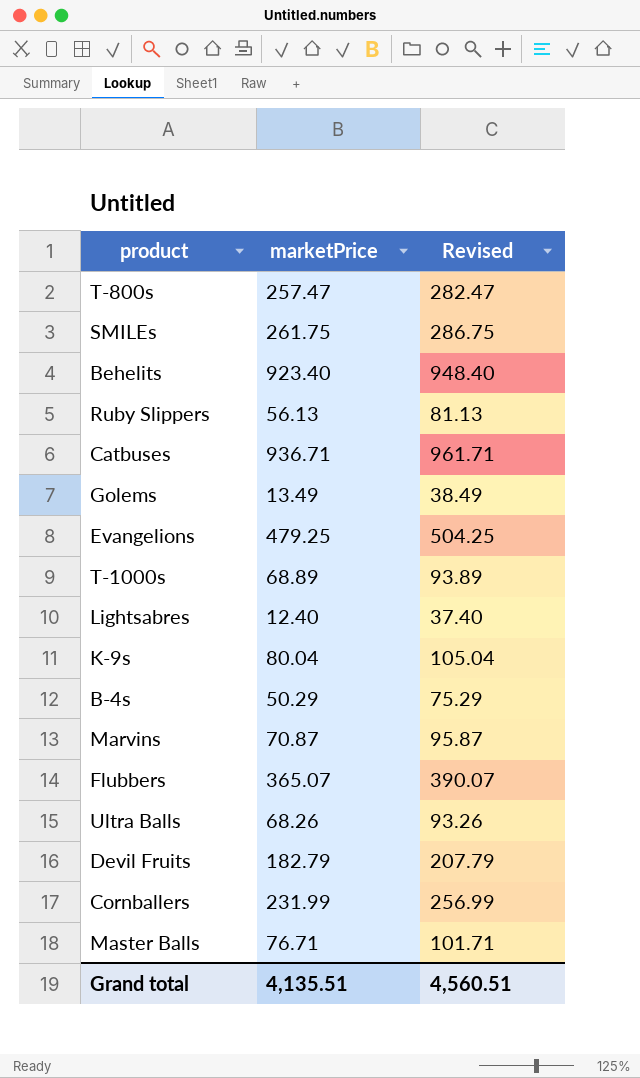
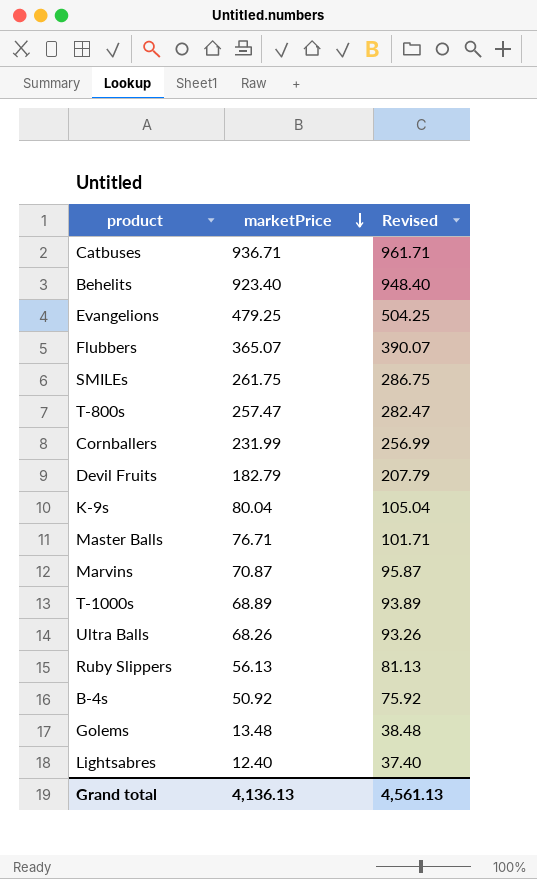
row order: none -> marketPrice descending
B-4s | marketPrice: 50.29 -> 50.92
B-4s | Revised: 75.29 -> 75.92
Golems | marketPrice: 13.49 -> 13.48
Golems | Revised: 38.49 -> 38.48
Grand total | marketPrice: 4,135.51 -> 4,136.13
Grand total | Revised: 4,560.51 -> 4,561.13

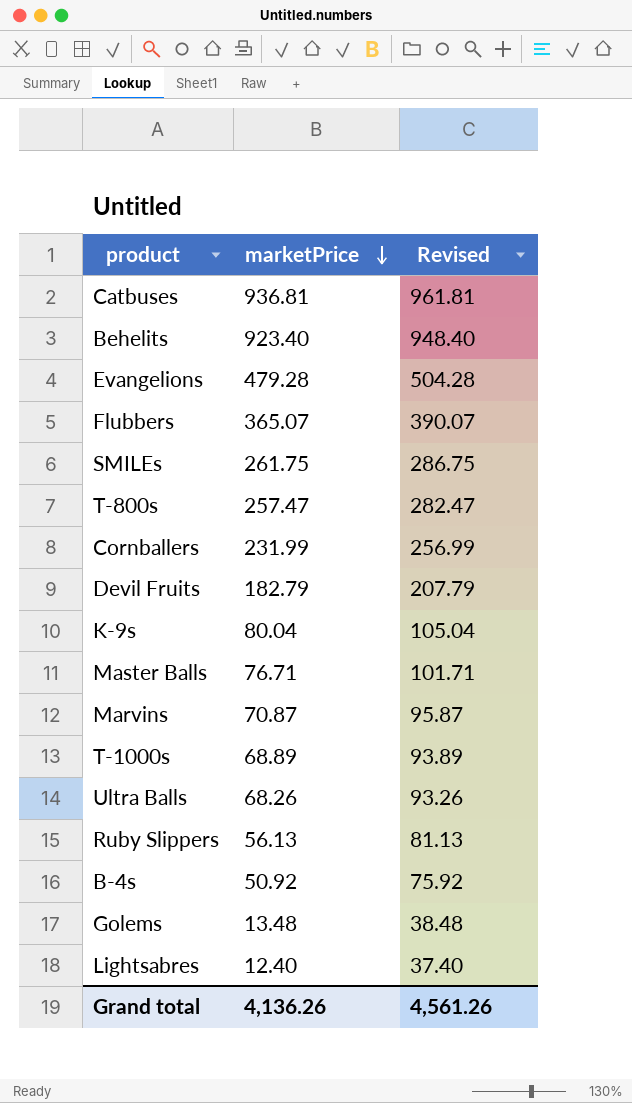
Catbuses | marketPrice: 936.71 -> 936.81
Catbuses | Revised: 961.71 -> 961.81
Evangelions | marketPrice: 479.25 -> 479.28
Evangelions | Revised: 504.25 -> 504.28
Grand total | marketPrice: 4,136.13 -> 4,136.26
Grand total | Revised: 4,561.13 -> 4,561.26

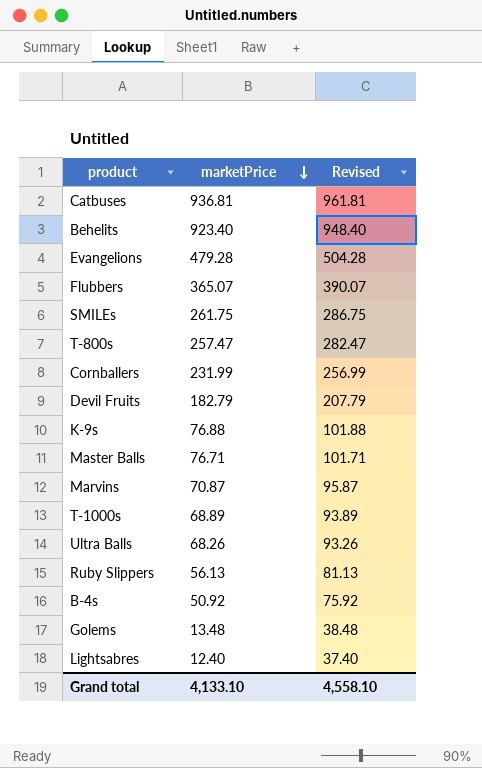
K-9s | marketPrice: 80.04 -> 76.88
K-9s | Revised: 105.04 -> 101.88
Grand total | marketPrice: 4,136.26 -> 4,133.10
Grand total | Revised: 4,561.26 -> 4,558.10

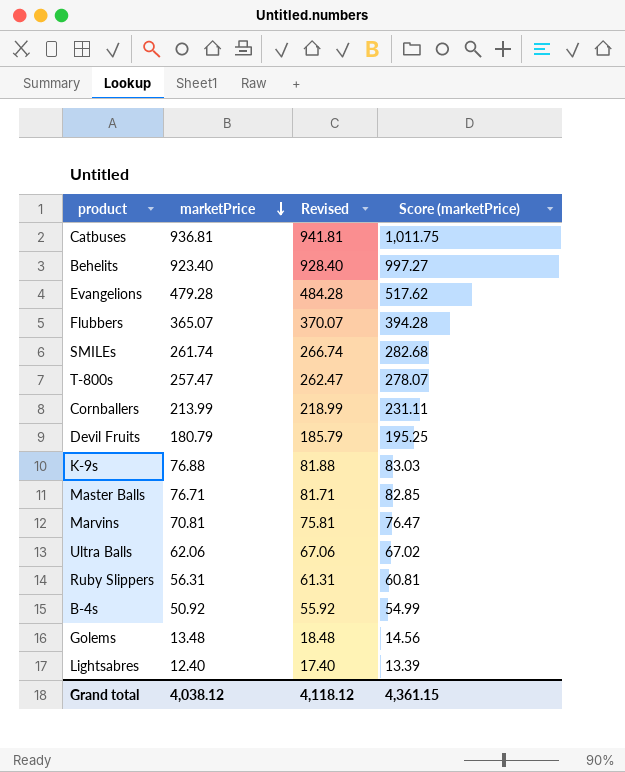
column Revised | formula: [marketPrice] + 25 -> [marketPrice] + 5
column Score (marketPrice) | formula: none -> [marketPrice] * 1.08
row T-1000s: 68.89 | 93.89 -> none
SMILEs | marketPrice: 261.75 -> 261.74
Cornballers | marketPrice: 231.99 -> 213.99
Devil Fruits | marketPrice: 182.79 -> 180.79
Marvins | marketPrice: 70.87 -> 70.81
Ultra Balls | marketPrice: 68.26 -> 62.06
Ruby Slippers | marketPrice: 56.13 -> 56.31
Grand total | marketPrice: 4,133.10 -> 4,038.12
Grand total | Revised: 4,558.10 -> 4,118.12

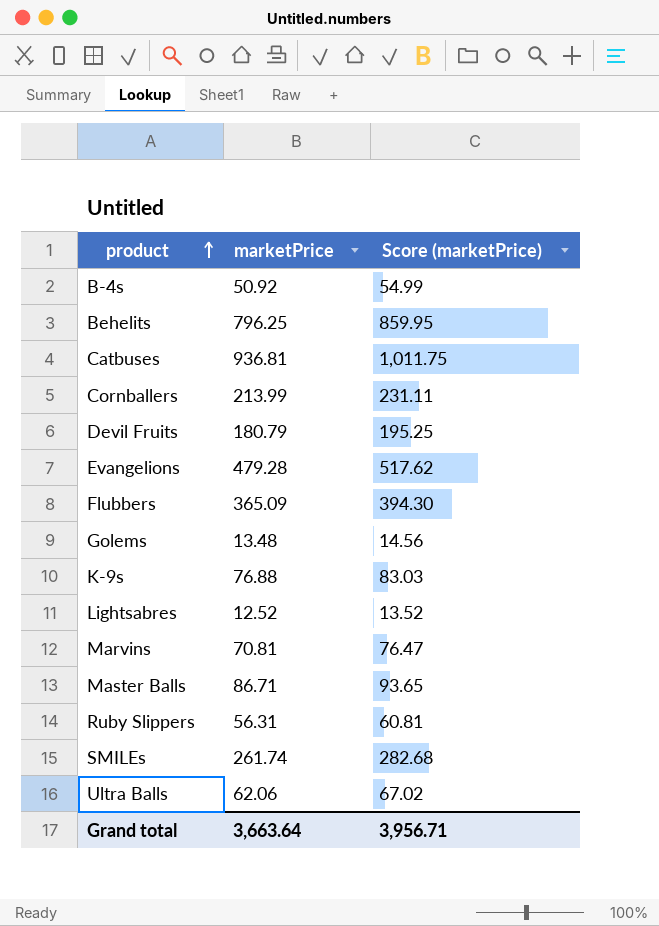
row order: marketPrice descending -> product ascending
column Revised | formula: [marketPrice] + 5 -> none
row T-800s: 257.47 | 262.47 | 278.07 -> none
Behelits | marketPrice: 923.40 -> 796.25
Behelits | Score (marketPrice): 997.27 -> 859.95
Flubbers | marketPrice: 365.07 -> 365.09
Flubbers | Score (marketPrice): 394.28 -> 394.30
Lightsabres | marketPrice: 12.40 -> 12.52
Lightsabres | Score (marketPrice): 13.39 -> 13.52
Master Balls | marketPrice: 76.71 -> 86.71
Master Balls | Score (marketPrice): 82.85 -> 93.65
Grand total | marketPrice: 4,038.12 -> 3,663.64
Grand total | Score (marketPrice): 4,361.15 -> 3,956.71

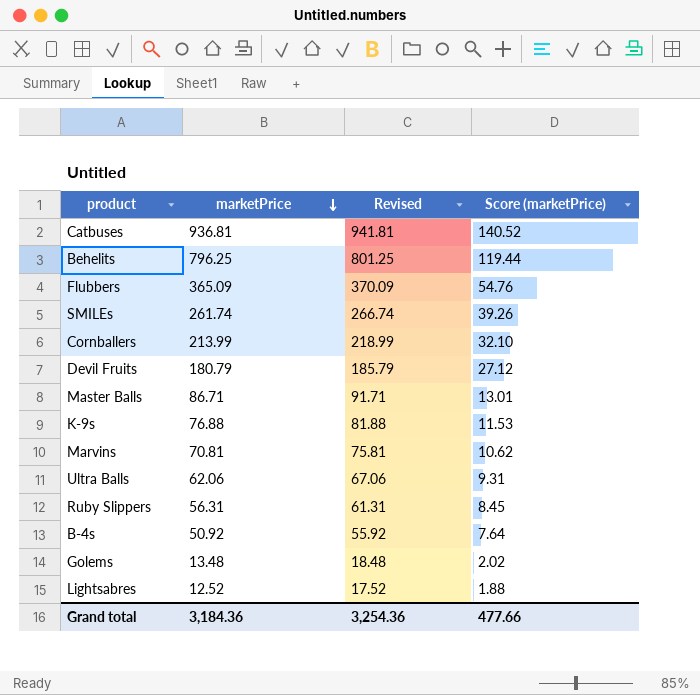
row order: product ascending -> marketPrice descending
column Revised | formula: none -> [marketPrice] + 5
column Score (marketPrice) | formula: [marketPrice] * 1.08 -> [marketPrice] * 0.15
row Evangelions: 479.28 | 517.62 -> none
Grand total | marketPrice: 3,663.64 -> 3,184.36
Grand total | Score (marketPrice): 3,956.71 -> 477.66

